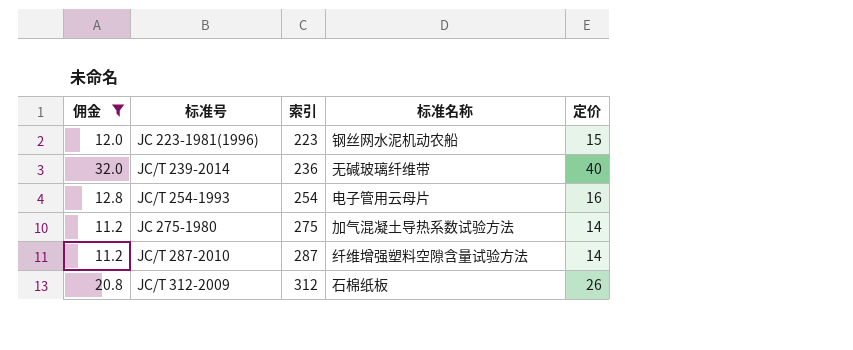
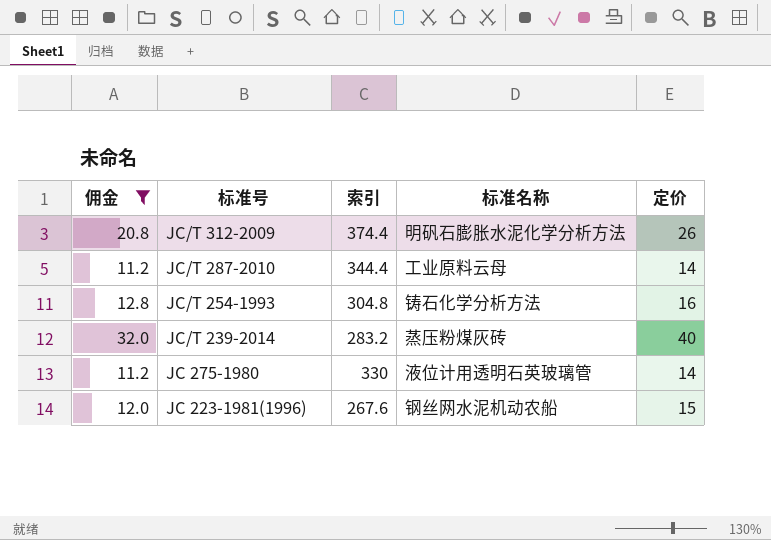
row order: 索引 ascending -> 标准号 descending
JC/T 312-2009 | 索引: 312 -> 374.4
JC/T 312-2009 | 标准名称: 石棉纸板 -> 明矾石膨胀水泥化学分析方法
JC/T 287-2010 | 索引: 287 -> 344.4
JC/T 287-2010 | 标准名称: 纤维增强塑料空隙含量试验方法 -> 工业原料云母
JC/T 254-1993 | 索引: 254 -> 304.8
JC/T 254-1993 | 标准名称: 电子管用云母片 -> 铸石化学分析方法
JC/T 239-2014 | 索引: 236 -> 283.2
JC/T 239-2014 | 标准名称: 无碱玻璃纤维带 -> 蒸压粉煤灰砖
JC 275-1980 | 索引: 275 -> 330
JC 275-1980 | 标准名称: 加气混凝土导热系数试验方法 -> 液位计用透明石英玻璃管
JC 223-1981(1996) | 索引: 223 -> 267.6

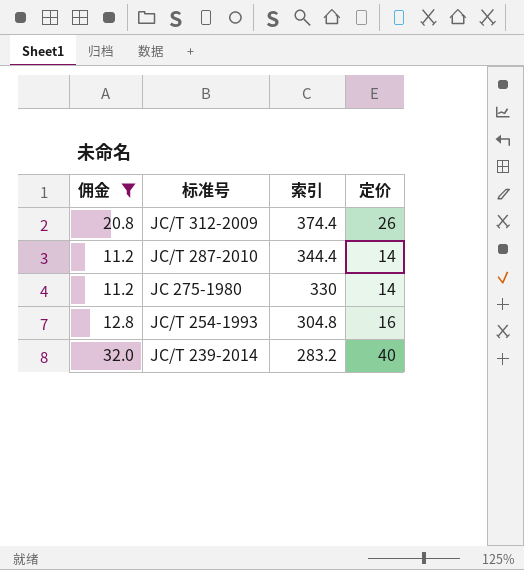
row order: 标准号 descending -> 索引 descending
column 标准名称 | position: 4 -> none
row JC 223-1981(1996): 12.0 | 267.6 | 钢丝网水泥机动农船 | 15 -> none

